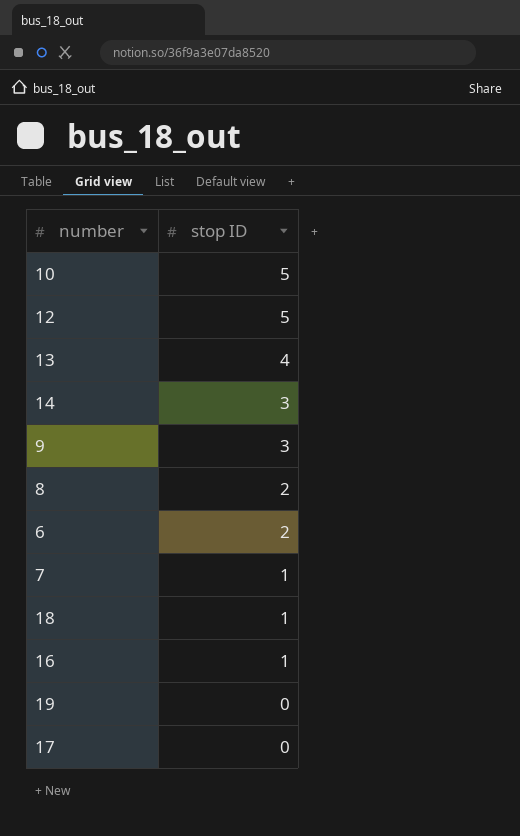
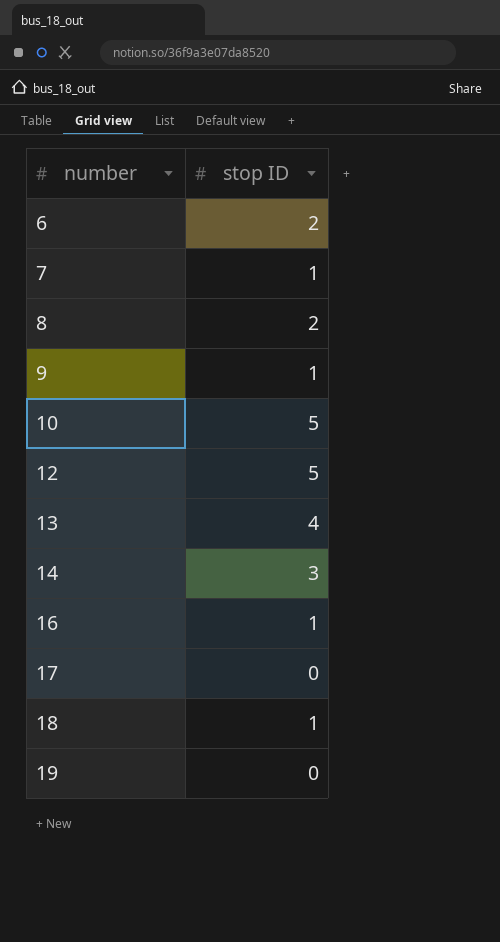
row order: stop ID descending -> number ascending
9 | stop ID: 3 -> 1

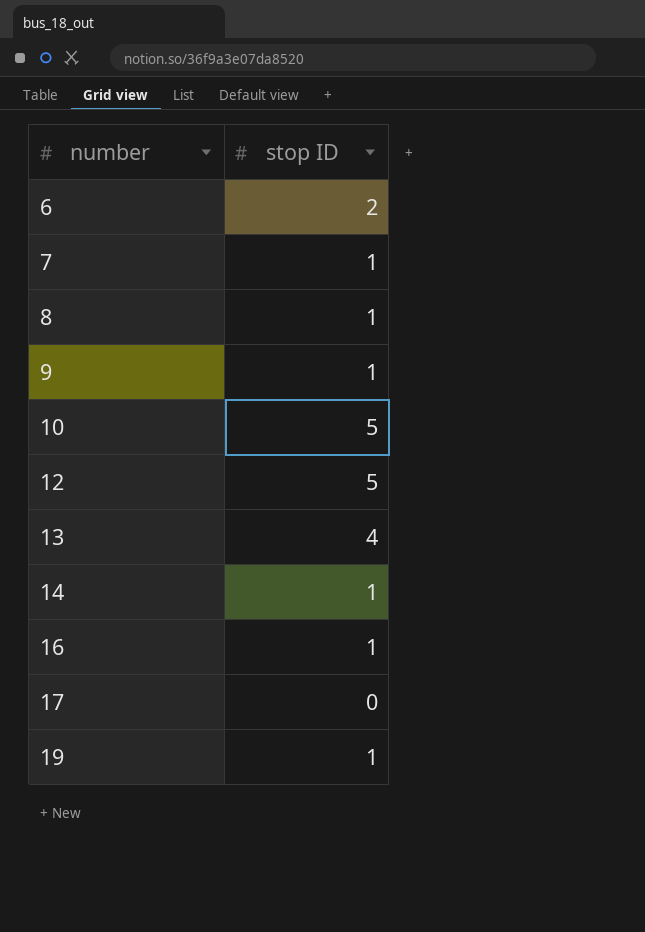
row 18: 1 -> none
8 | stop ID: 2 -> 1
14 | stop ID: 3 -> 1
19 | stop ID: 0 -> 1

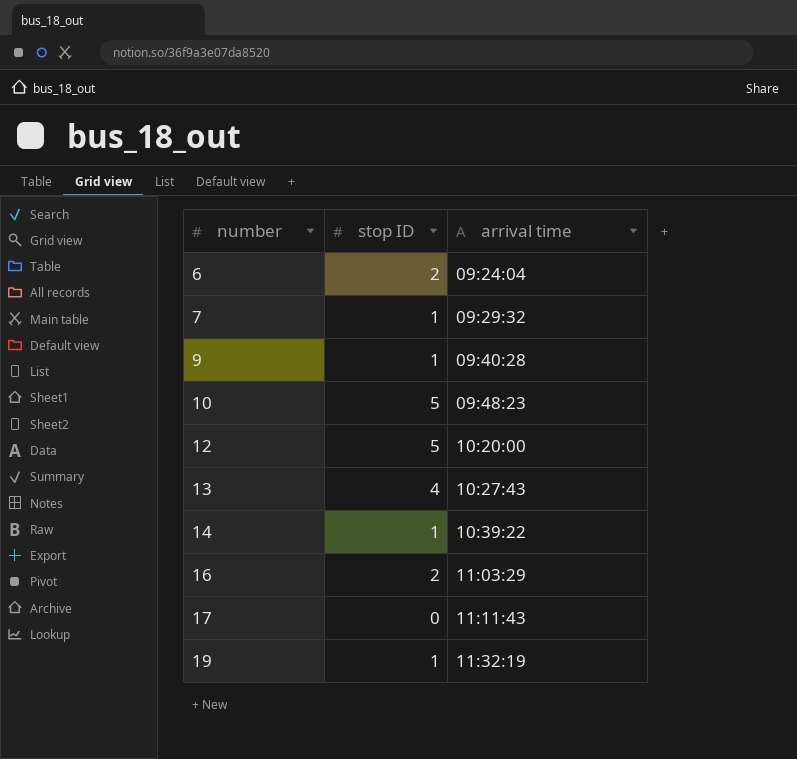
column arrival time | position: none -> 3
row 8: 1 -> none
16 | stop ID: 1 -> 2

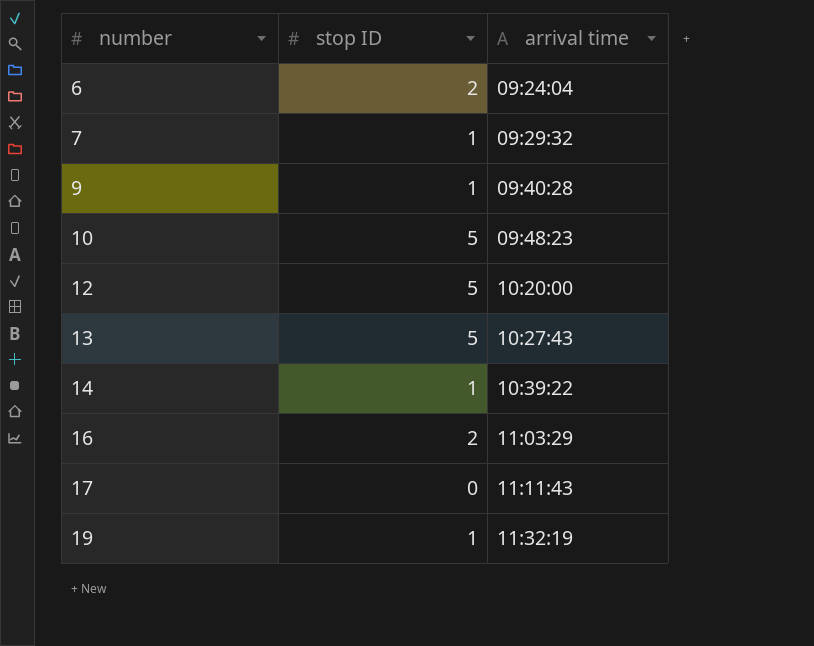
13 | stop ID: 4 -> 5

